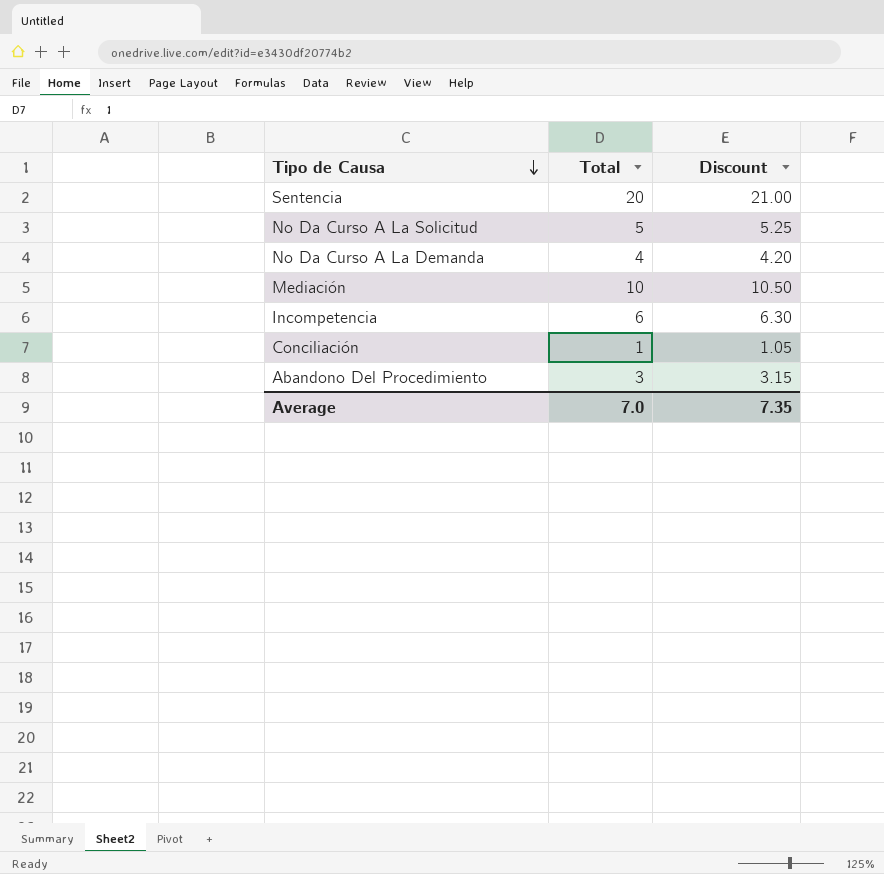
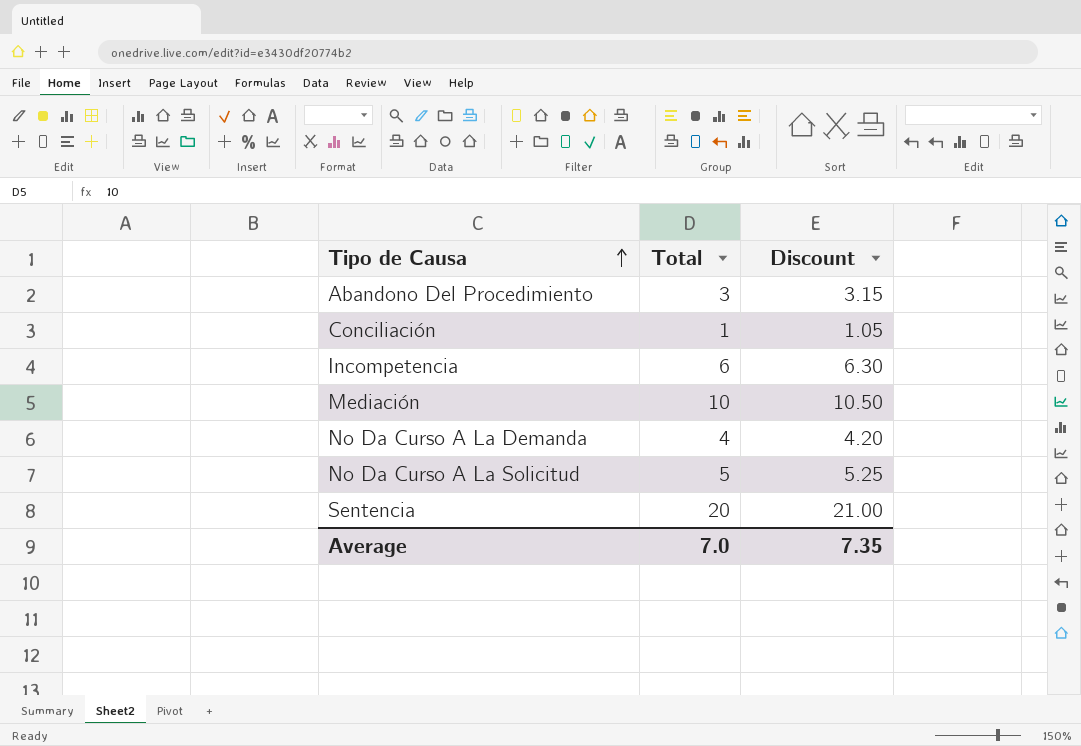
row order: Tipo de Causa descending -> Tipo de Causa ascending

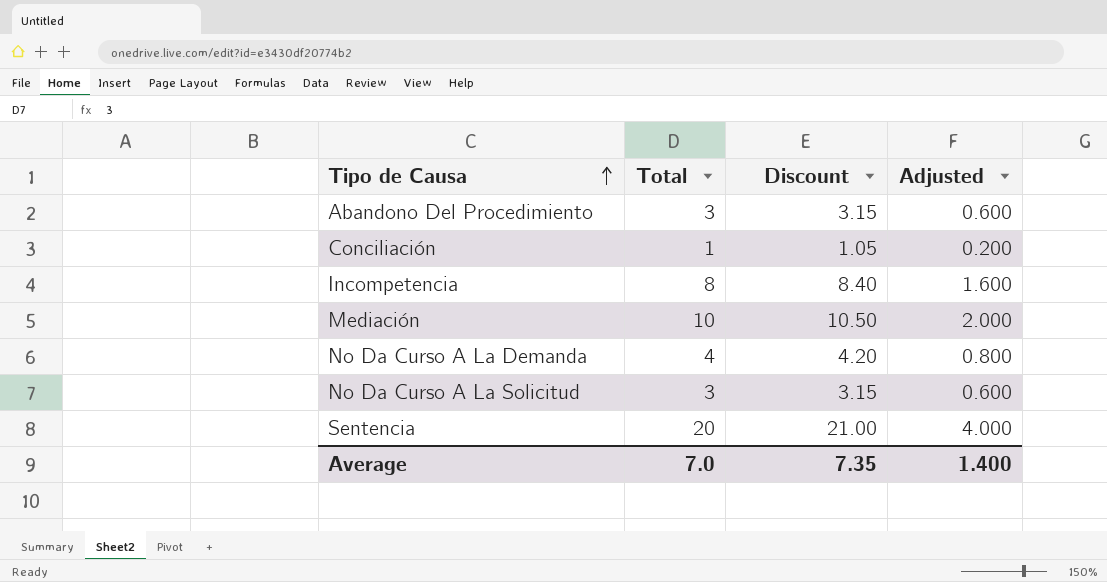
column Adjusted | formula: none -> [Total] * 0.2
Incompetencia | Total: 6 -> 8
Incompetencia | Discount: 6.30 -> 8.40
No Da Curso A La Solicitud | Total: 5 -> 3
No Da Curso A La Solicitud | Discount: 5.25 -> 3.15

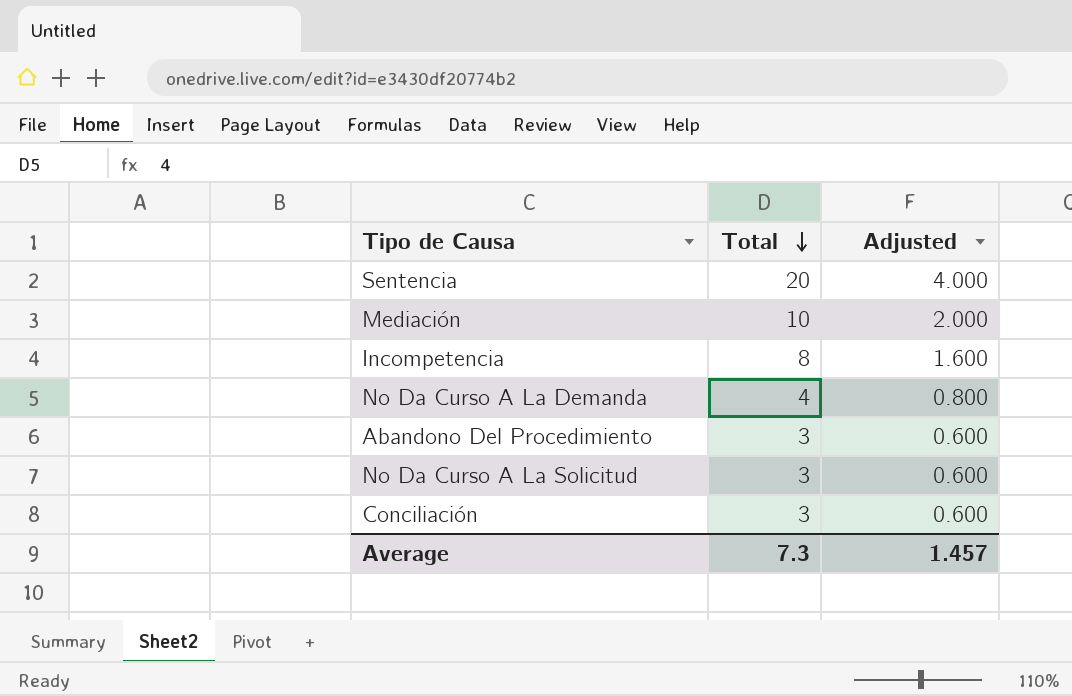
row order: Tipo de Causa ascending -> Total descending
column Discount | formula: [Total] * 1.05 -> none
Conciliación | Total: 1 -> 3
Conciliación | Adjusted: 0.200 -> 0.600
Average | Total: 7.0 -> 7.3
Average | Adjusted: 1.400 -> 1.457

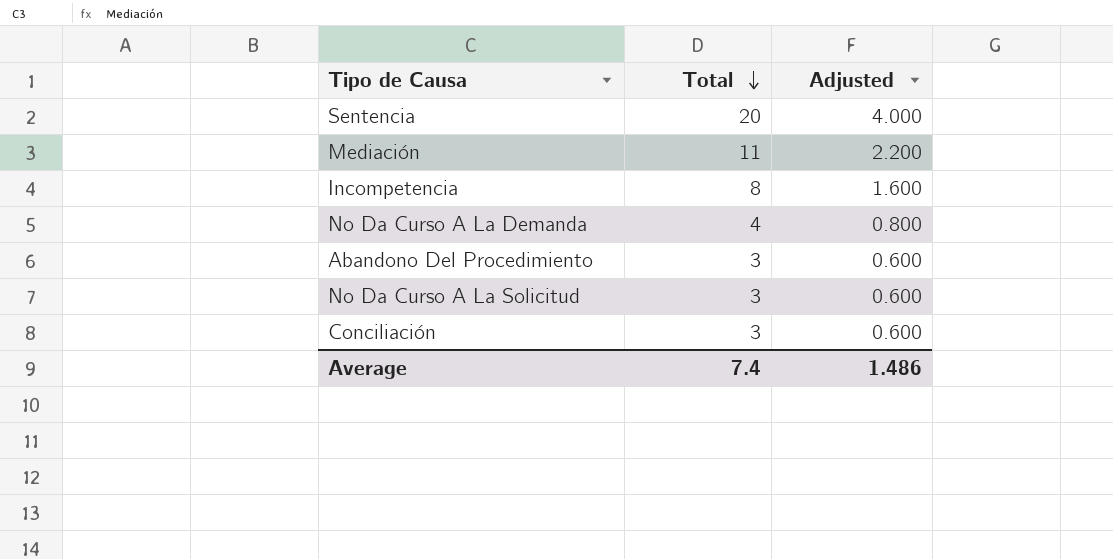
Mediación | Total: 10 -> 11
Mediación | Adjusted: 2.000 -> 2.200
Average | Total: 7.3 -> 7.4
Average | Adjusted: 1.457 -> 1.486

